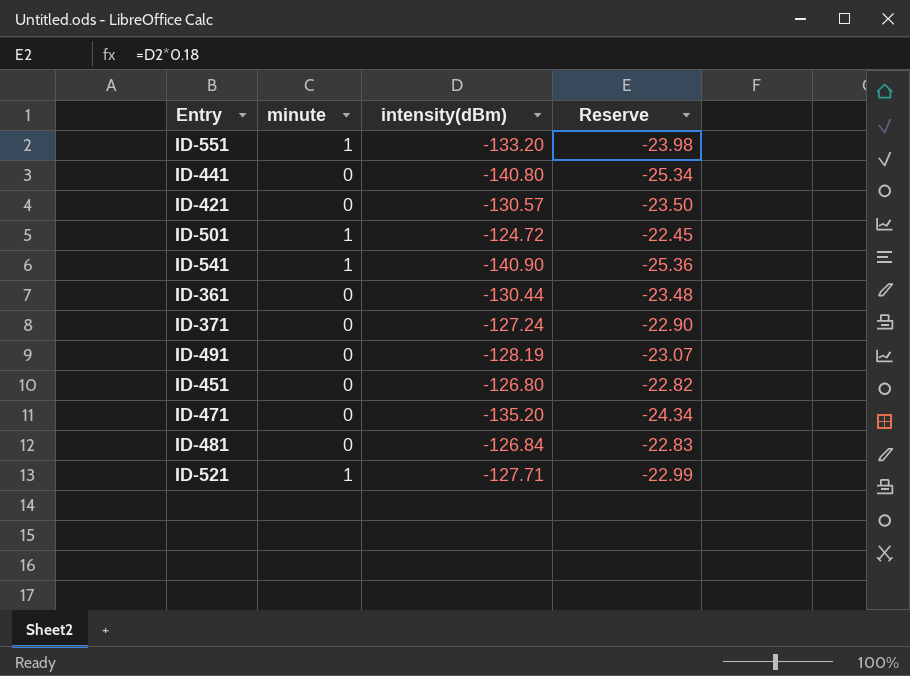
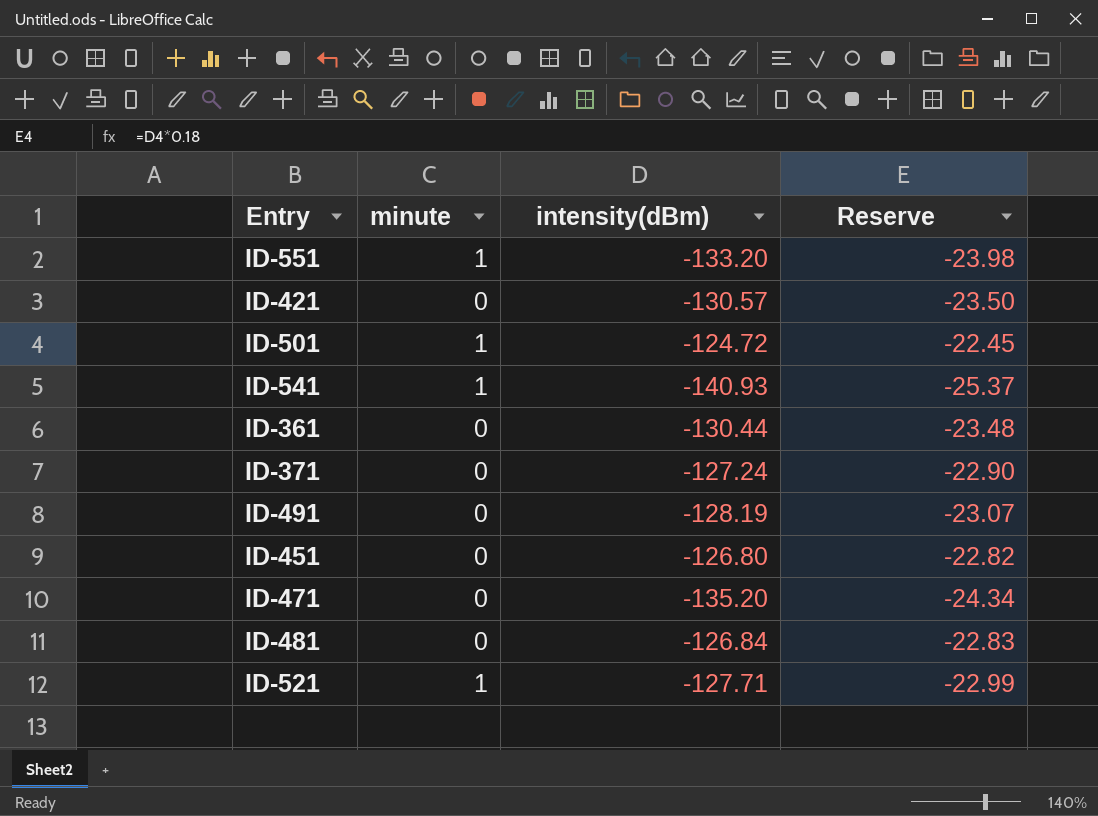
row ID-441: 0 | -140.80 | -25.34 -> none
ID-541 | intensity(dBm): -140.90 -> -140.93
ID-541 | Reserve: -25.36 -> -25.37

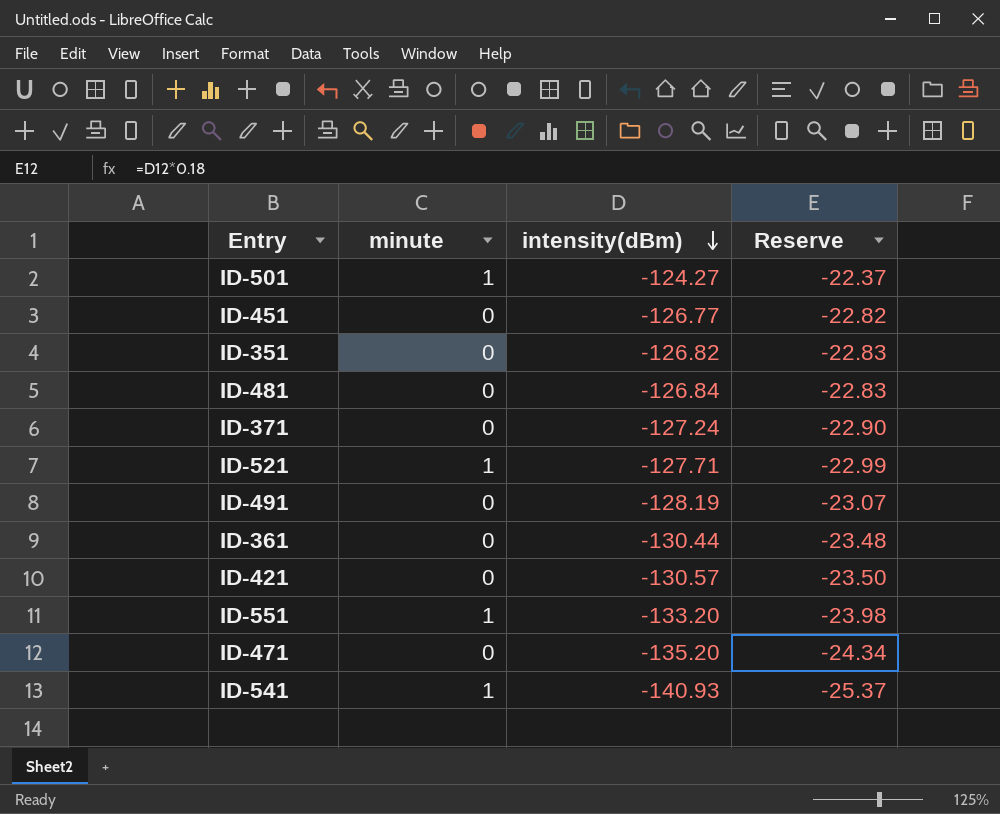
row order: none -> intensity(dBm) descending
ID-501 | intensity(dBm): -124.72 -> -124.27
ID-501 | Reserve: -22.45 -> -22.37
ID-451 | intensity(dBm): -126.80 -> -126.77
row ID-351: none -> 0 | -126.82 | -22.83

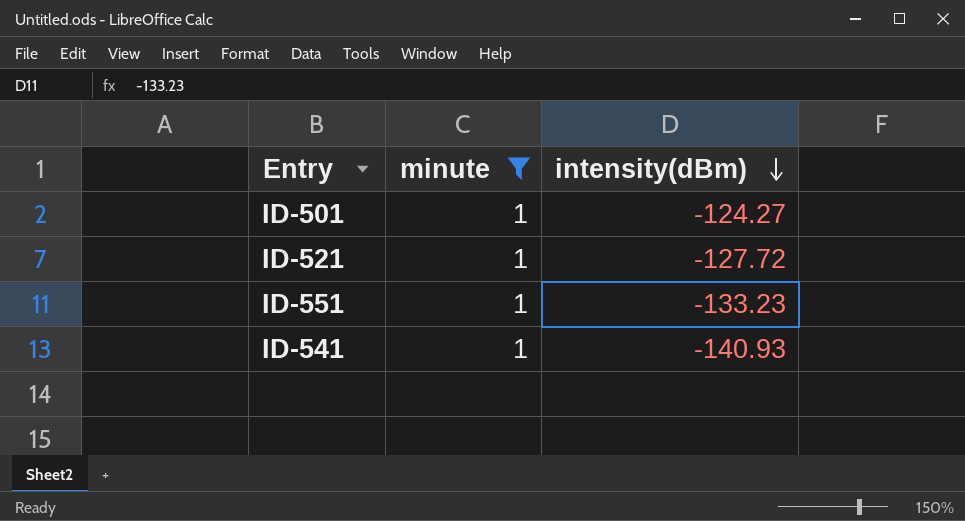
filter: none -> minute = 1
column Reserve | formula: [intensity(dBm)] * 0.18 -> none
ID-521 | intensity(dBm): -127.71 -> -127.72
ID-551 | intensity(dBm): -133.20 -> -133.23

